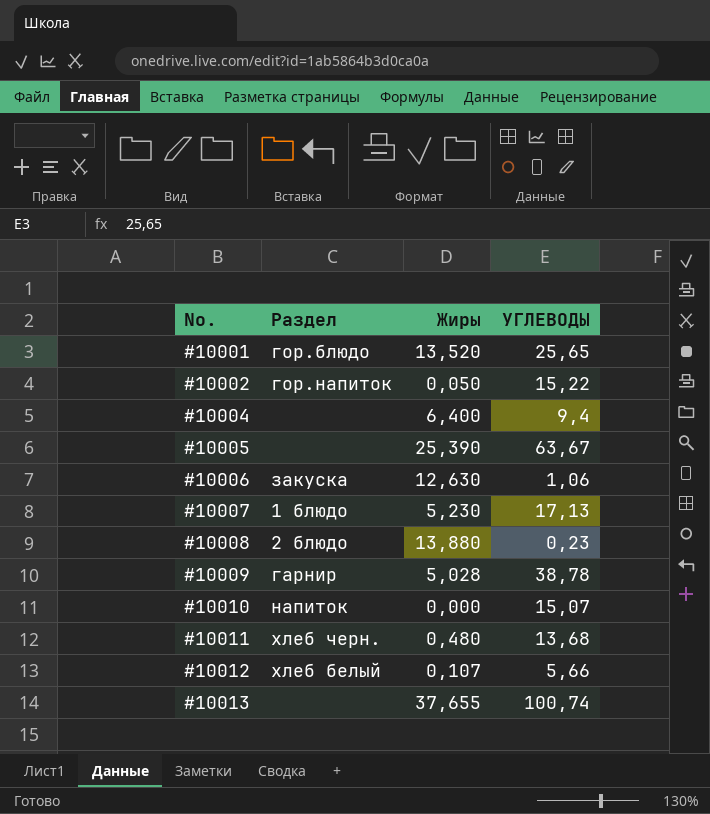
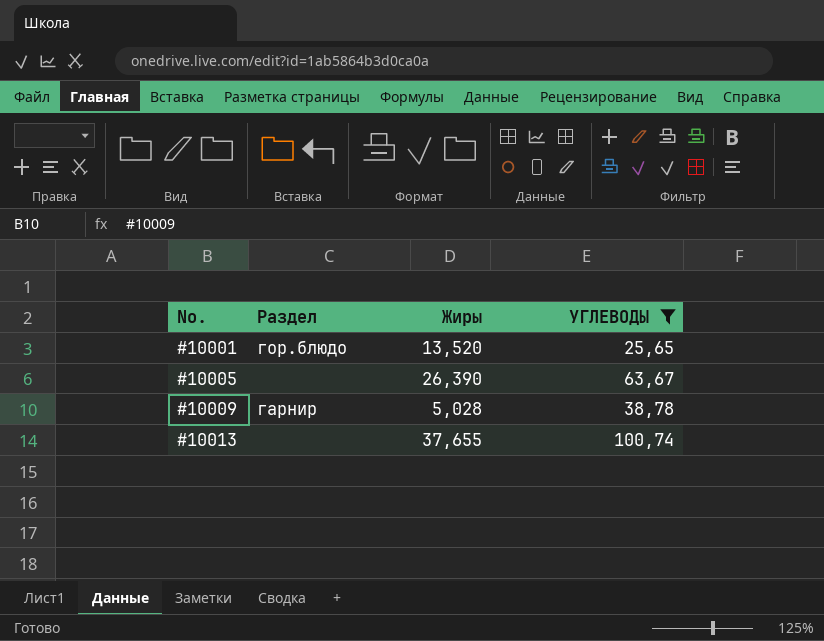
filter: none -> УГЛЕВОДЫ >= 25,65
#10005 | Жиры: 25,390 -> 26,390

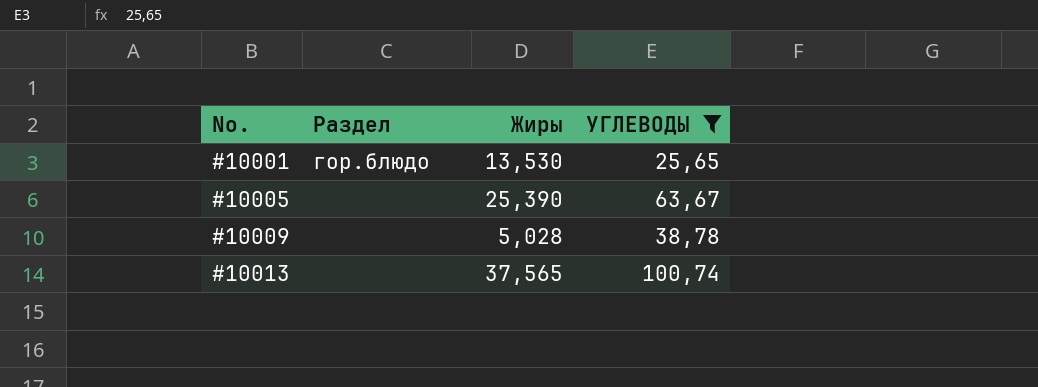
#10001 | Жиры: 13,520 -> 13,530
#10005 | Жиры: 26,390 -> 25,390
#10009 | Раздел: гарнир -> none
#10013 | Жиры: 37,655 -> 37,565

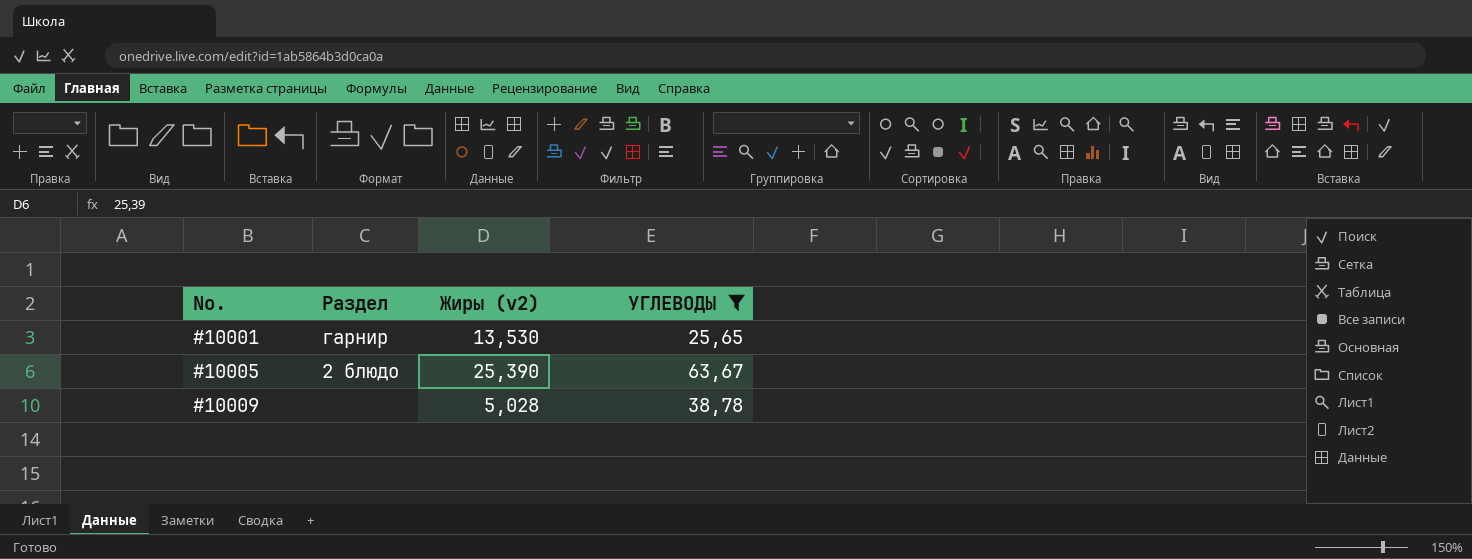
column name: Жиры -> Жиры (v2)
row #10013: none | 37,565 | 100,74 -> none
#10001 | Раздел: гор.блюдо -> гарнир
#10005 | Раздел: none -> 2 блюдо

